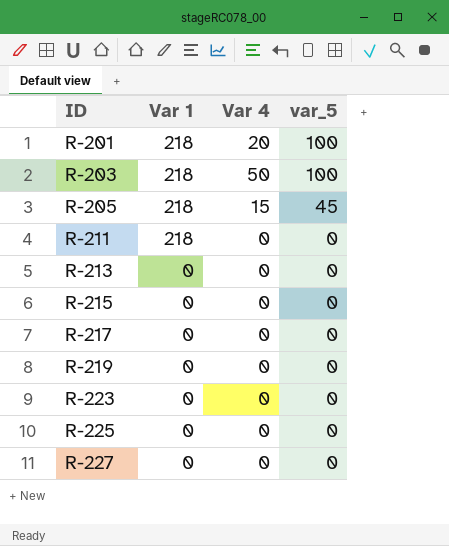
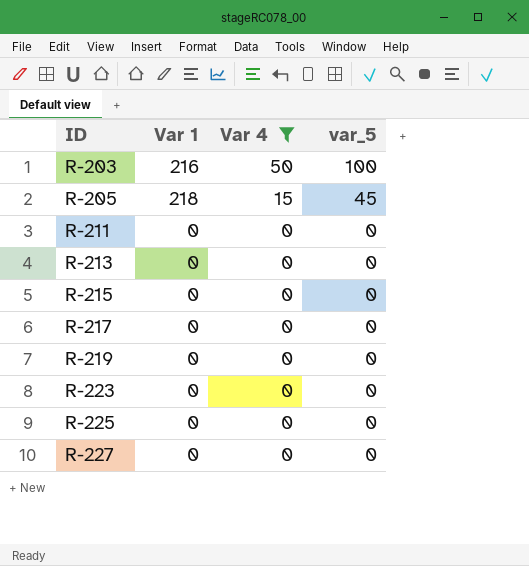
filter: none -> Var 4 != 20
R-203 | Var 1: 218 -> 216
R-211 | Var 1: 218 -> 0

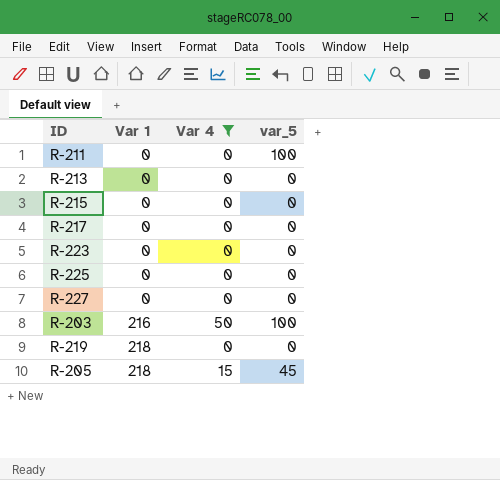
row order: ID ascending -> Var 1 ascending
R-211 | var_5: 0 -> 100
R-219 | Var 1: 0 -> 218

